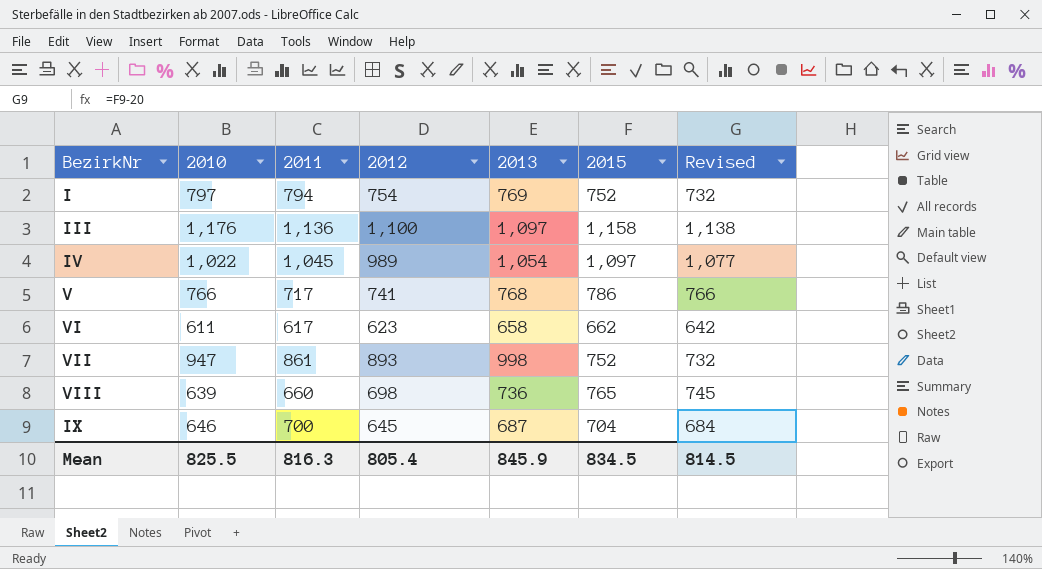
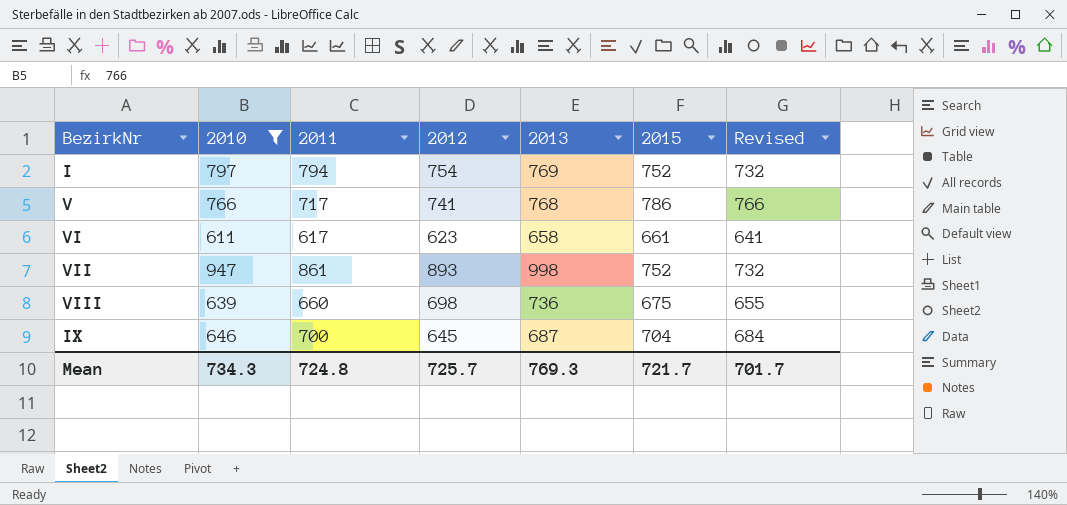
filter: none -> 2010 <= 947
VI | 2015: 662 -> 661
VI | Revised: 642 -> 641
VIII | 2015: 765 -> 675
VIII | Revised: 745 -> 655
Mean | 2010: 825.5 -> 734.3
Mean | 2011: 816.3 -> 724.8
Mean | 2012: 805.4 -> 725.7
Mean | 2013: 845.9 -> 769.3
Mean | 2015: 834.5 -> 721.7
Mean | Revised: 814.5 -> 701.7

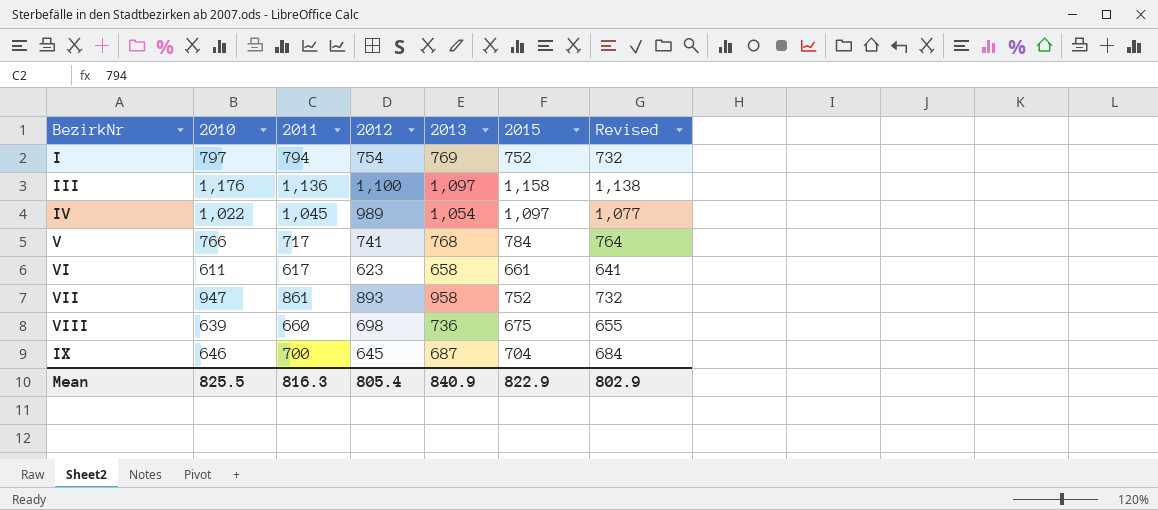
filter: 2010 <= 947 -> none
V | 2015: 786 -> 784
V | Revised: 766 -> 764
VII | 2013: 998 -> 958
Mean | 2010: 734.3 -> 825.5
Mean | 2011: 724.8 -> 816.3
Mean | 2012: 725.7 -> 805.4
Mean | 2013: 769.3 -> 840.9
Mean | 2015: 721.7 -> 822.9
Mean | Revised: 701.7 -> 802.9

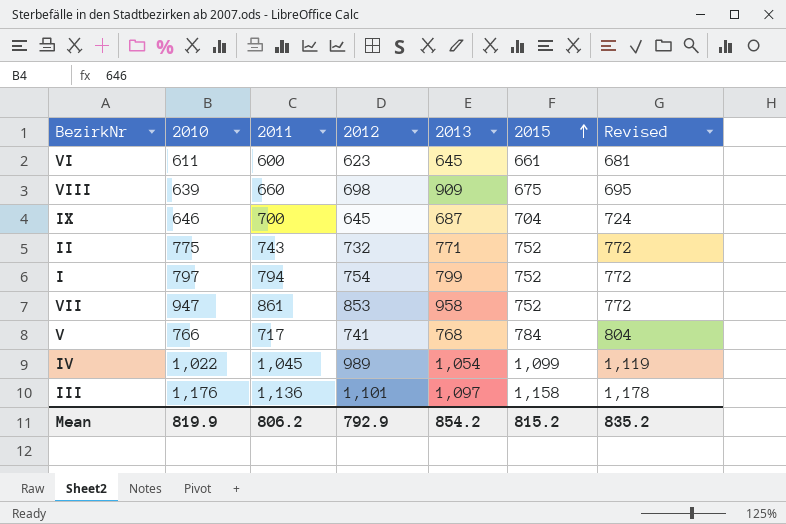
row order: none -> 2015 ascending
column Revised | formula: [2015] - 20 -> [2015] + 20
VI | 2011: 617 -> 600
VI | 2013: 658 -> 645
VIII | 2013: 736 -> 909
row II: none -> 775 | 743 | 732 | 771 | 752 | 772
I | 2013: 769 -> 799
VII | 2012: 893 -> 853
IV | 2015: 1,097 -> 1,099
III | 2012: 1,100 -> 1,101
Mean | 2010: 825.5 -> 819.9
Mean | 2011: 816.3 -> 806.2
Mean | 2012: 805.4 -> 792.9
Mean | 2013: 840.9 -> 854.2
Mean | 2015: 822.9 -> 815.2
Mean | Revised: 802.9 -> 835.2

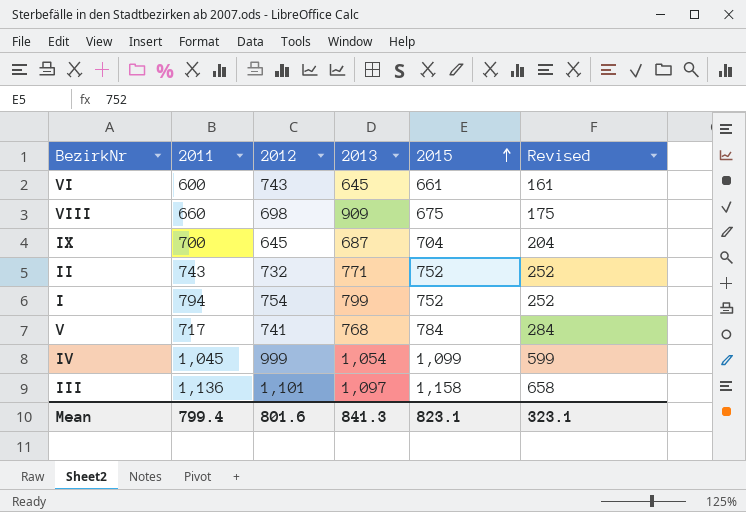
column 2010 | position: 2 -> none
column Revised | formula: [2015] + 20 -> [2015] - 500
row VII: 947 | 861 | 853 | 958 | 752 | 772 -> none
VI | 2012: 623 -> 743
IV | 2012: 989 -> 999
Mean | 2011: 806.2 -> 799.4
Mean | 2012: 792.9 -> 801.6
Mean | 2013: 854.2 -> 841.3
Mean | 2015: 815.2 -> 823.1
Mean | Revised: 835.2 -> 323.1

